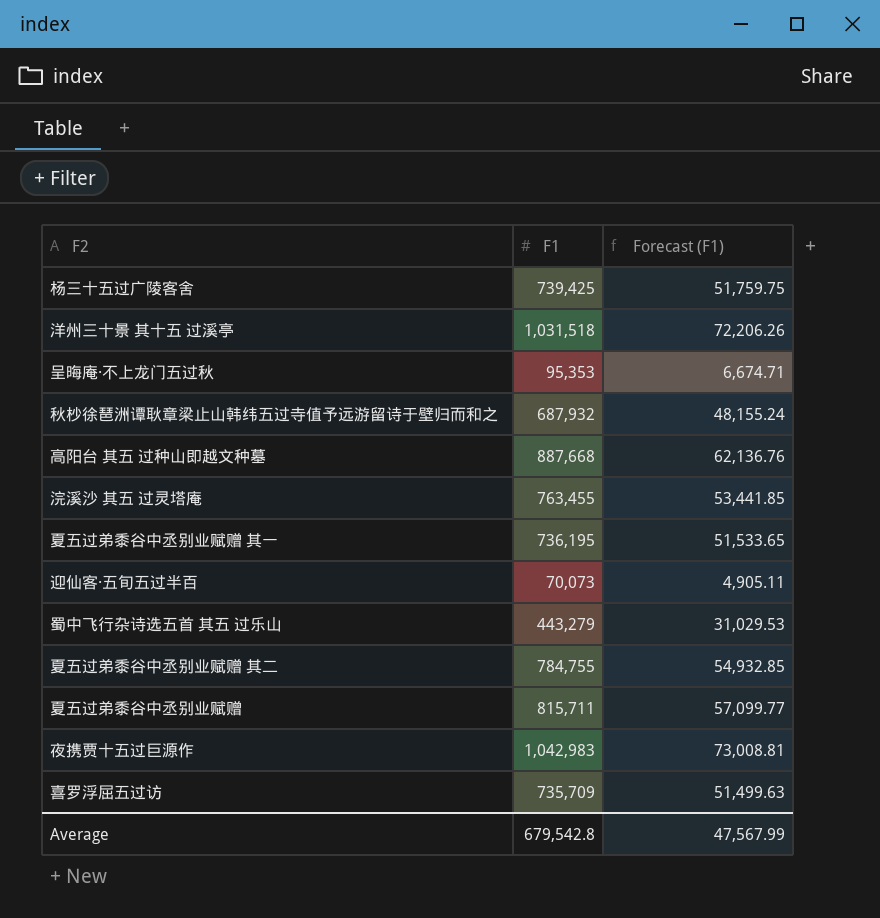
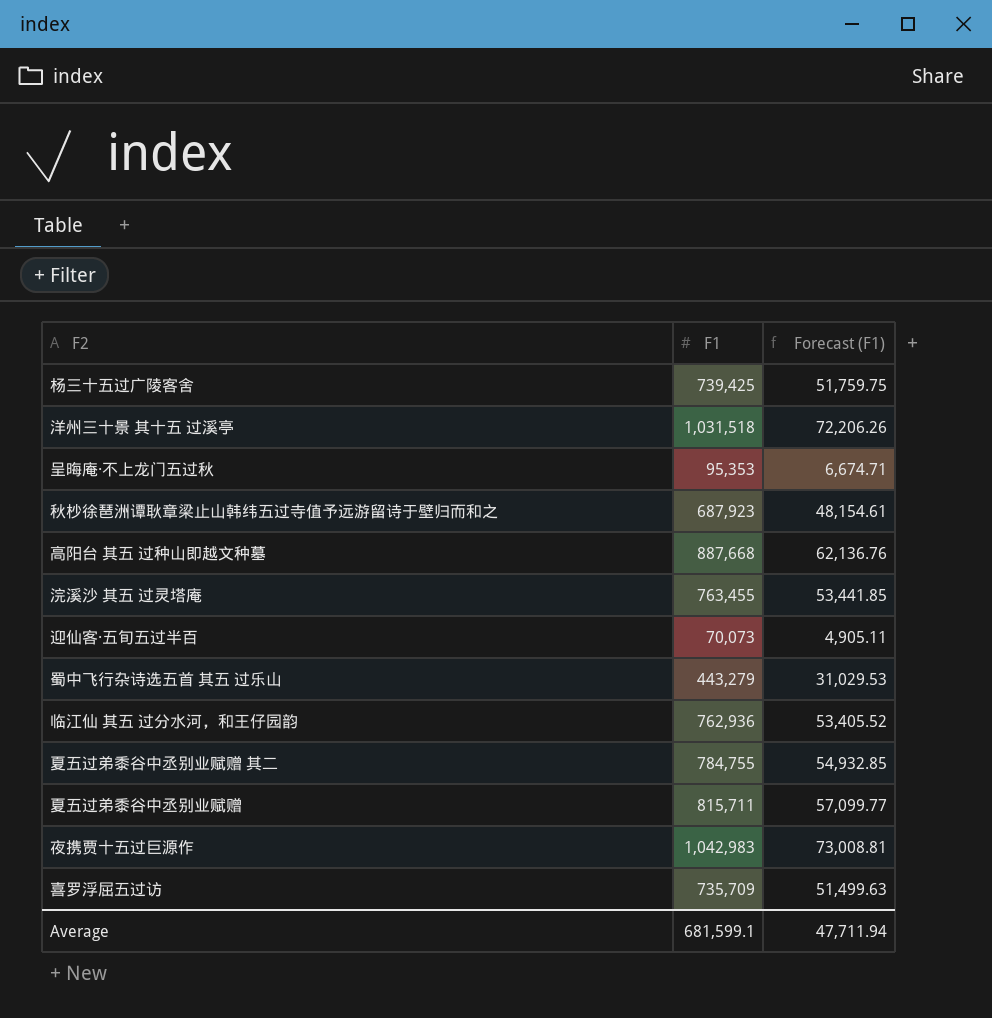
row 夏五过弟黍谷中丞别业赋赠 其一: 736,195 | 51,533.65 -> none
秋杪徐琶洲谭耿章梁止山韩纬五过寺值予远游留诗于壁归而和之 | F1: 687,932 -> 687,923
秋杪徐琶洲谭耿章梁止山韩纬五过寺值予远游留诗于壁归而和之 | Forecast (F1): 48,155.24 -> 48,154.61
row 临江仙 其五 过分水河，和王仔园韵: none -> 762,936 | 53,405.52
Average | F1: 679,542.8 -> 681,599.1
Average | Forecast (F1): 47,567.99 -> 47,711.94

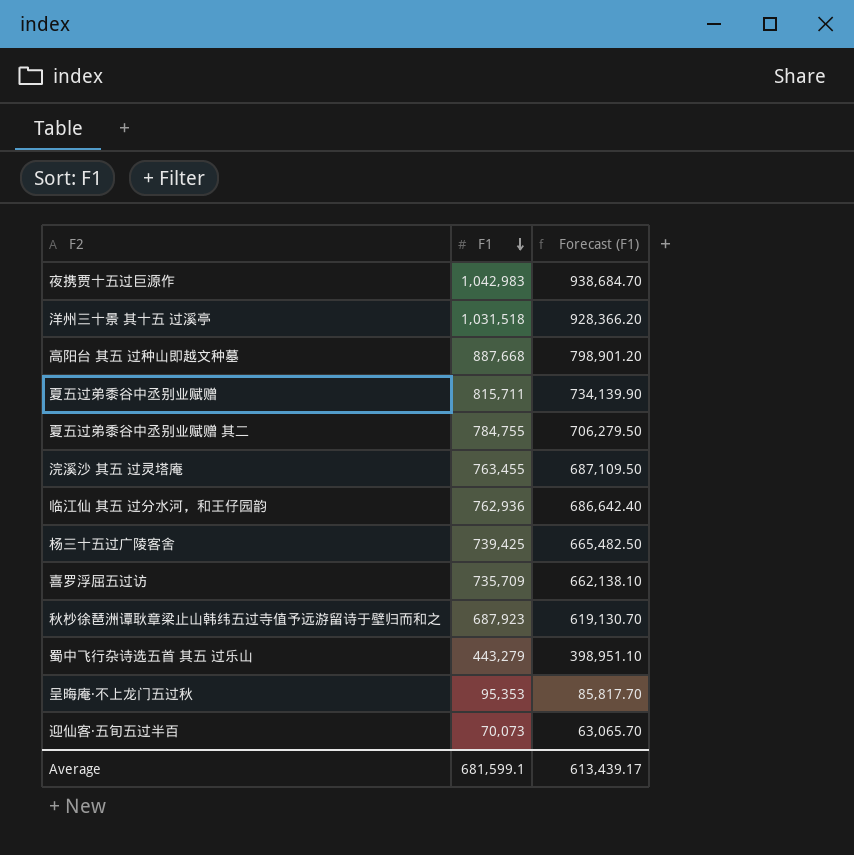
row order: none -> F1 descending
column Forecast (F1) | formula: [F1] * 0.07 -> [F1] * 0.9
Average | Forecast (F1): 47,711.94 -> 613,439.17

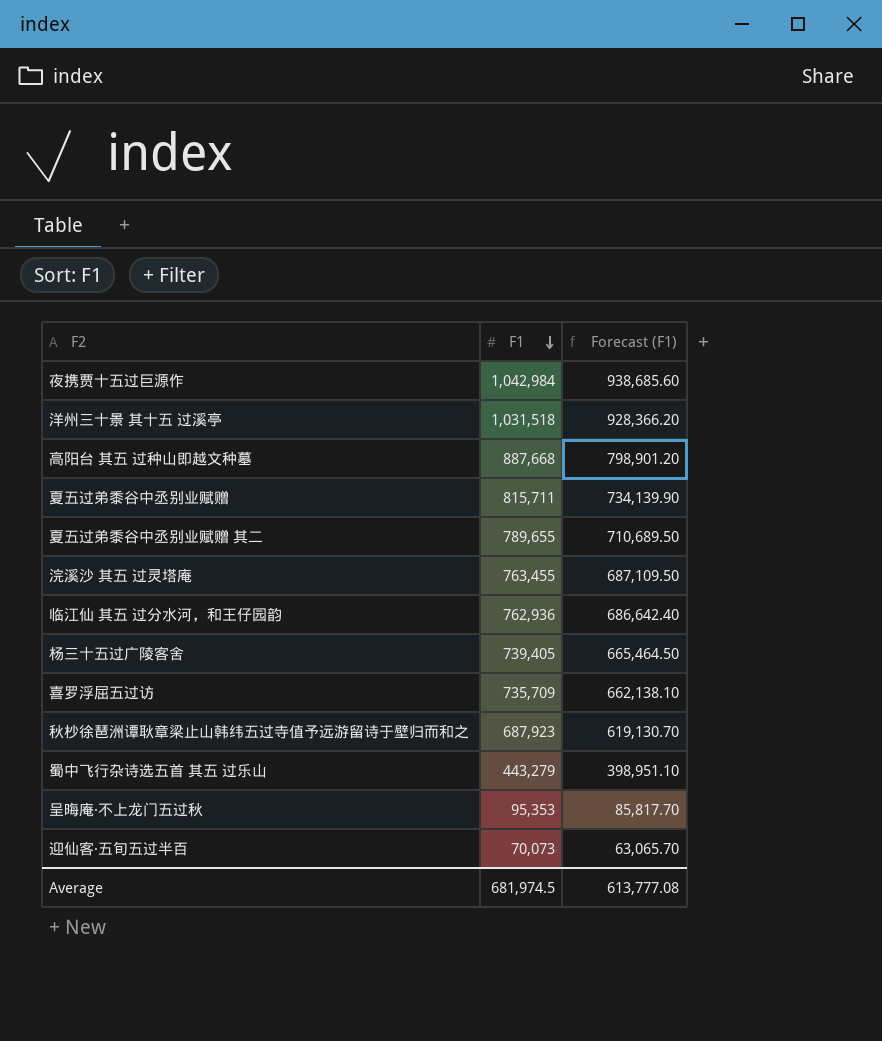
夜携贾十五过巨源作 | F1: 1,042,983 -> 1,042,984
夜携贾十五过巨源作 | Forecast (F1): 938,684.70 -> 938,685.60
夏五过弟黍谷中丞别业赋赠 其二 | F1: 784,755 -> 789,655
夏五过弟黍谷中丞别业赋赠 其二 | Forecast (F1): 706,279.50 -> 710,689.50
杨三十五过广陵客舍 | F1: 739,425 -> 739,405
杨三十五过广陵客舍 | Forecast (F1): 665,482.50 -> 665,464.50
Average | F1: 681,599.1 -> 681,974.5
Average | Forecast (F1): 613,439.17 -> 613,777.08

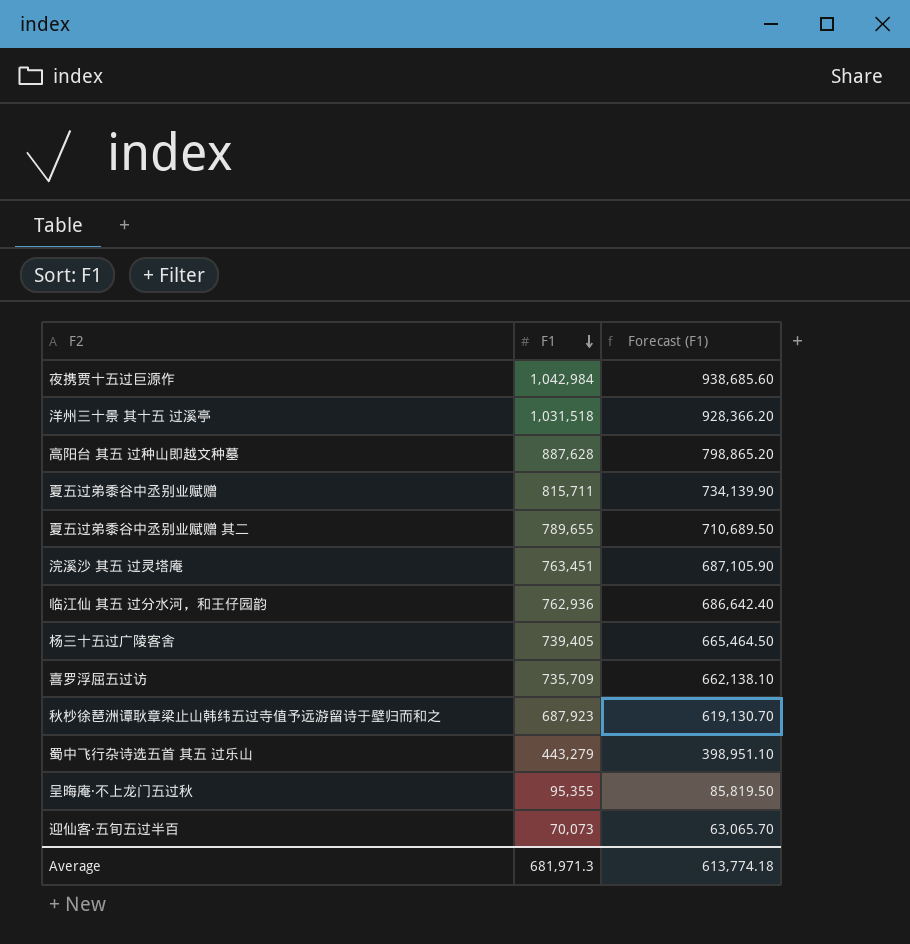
高阳台 其五 过种山即越文种墓 | F1: 887,668 -> 887,628
高阳台 其五 过种山即越文种墓 | Forecast (F1): 798,901.20 -> 798,865.20
浣溪沙 其五 过灵塔庵 | F1: 763,455 -> 763,451
浣溪沙 其五 过灵塔庵 | Forecast (F1): 687,109.50 -> 687,105.90
呈晦庵·不上龙门五过秋 | F1: 95,353 -> 95,355
呈晦庵·不上龙门五过秋 | Forecast (F1): 85,817.70 -> 85,819.50
Average | F1: 681,974.5 -> 681,971.3
Average | Forecast (F1): 613,777.08 -> 613,774.18

